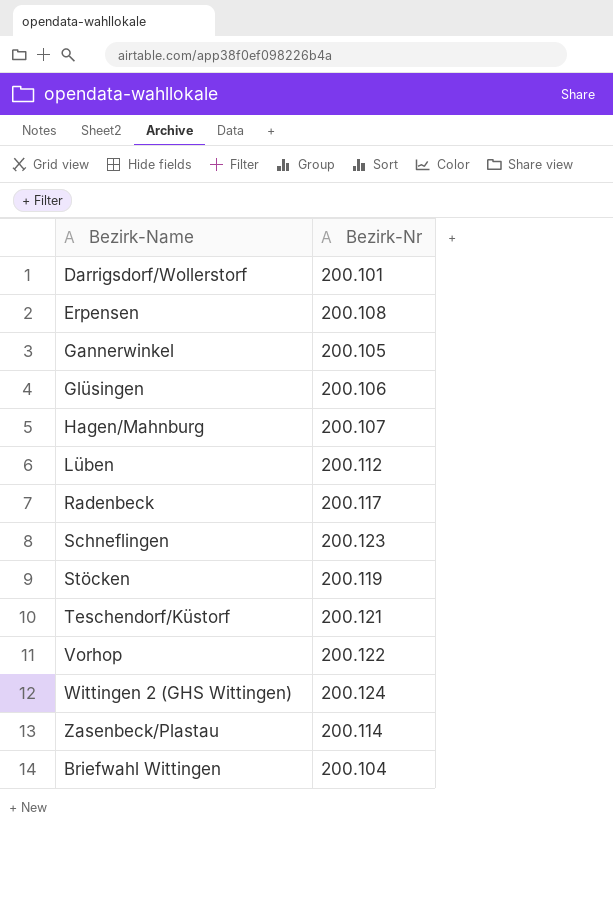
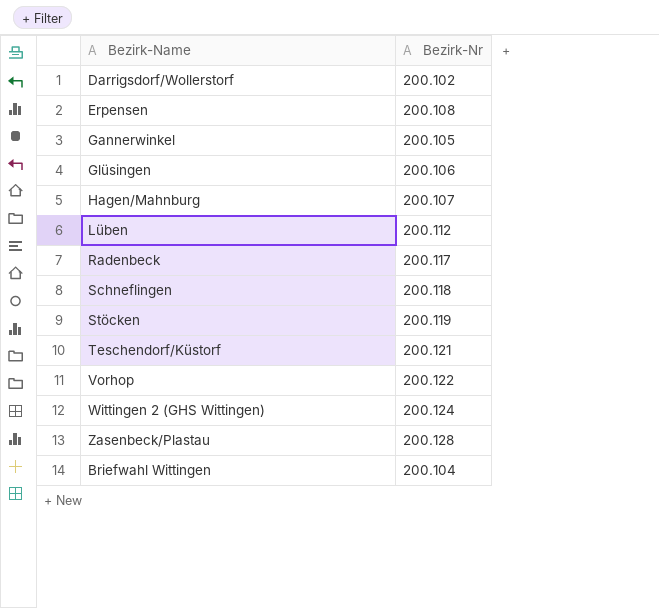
Darrigsdorf/Wollerstorf | Bezirk-Nr: 200.101 -> 200.102
Schneflingen | Bezirk-Nr: 200.123 -> 200.118
Zasenbeck/Plastau | Bezirk-Nr: 200.114 -> 200.128

